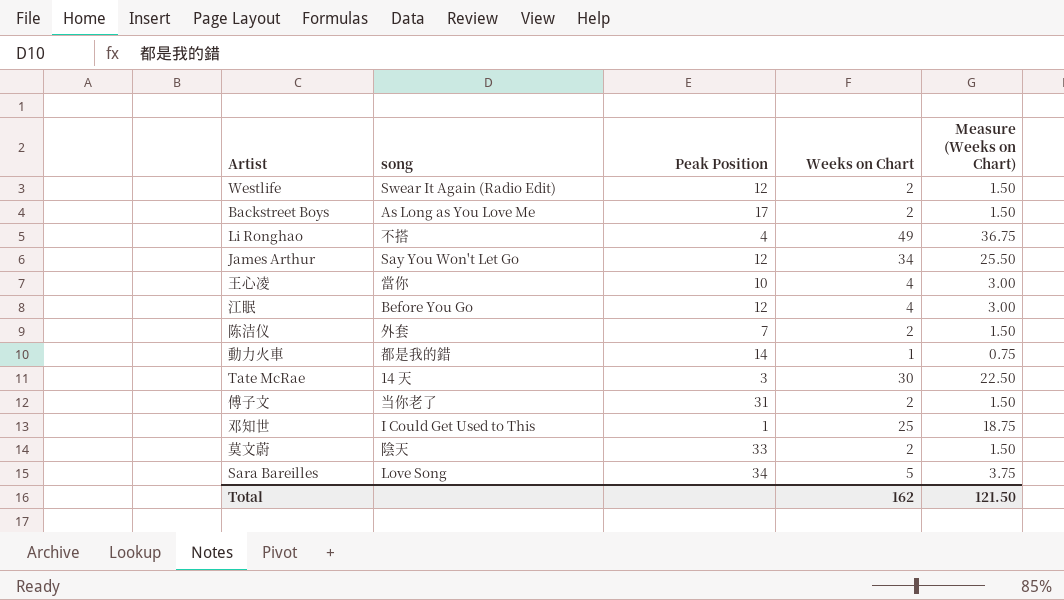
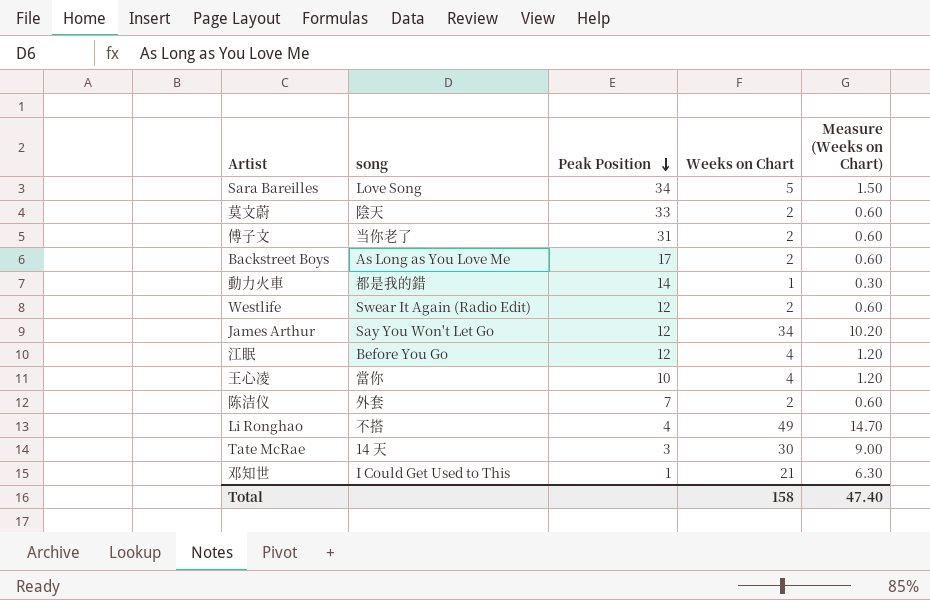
row order: none -> Peak Position descending
column Measure (Weeks on Chart) | formula: [Weeks on Chart] * 0.75 -> [Weeks on Chart] * 0.3
邓知世 | Weeks on Chart: 25 -> 21
Total | Weeks on Chart: 162 -> 158
Total | Measure (Weeks on Chart): 121.50 -> 47.40

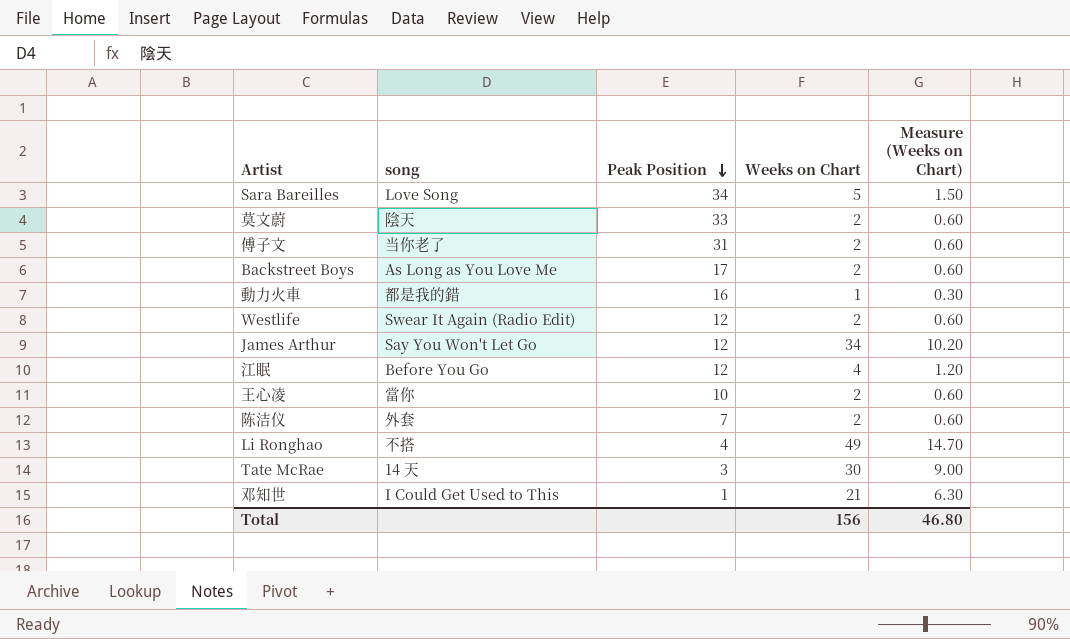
動力火車 | Peak Position: 14 -> 16
王心凌 | Weeks on Chart: 4 -> 2
王心凌 | Measure (Weeks on Chart): 1.20 -> 0.60
Total | Weeks on Chart: 158 -> 156
Total | Measure (Weeks on Chart): 47.40 -> 46.80

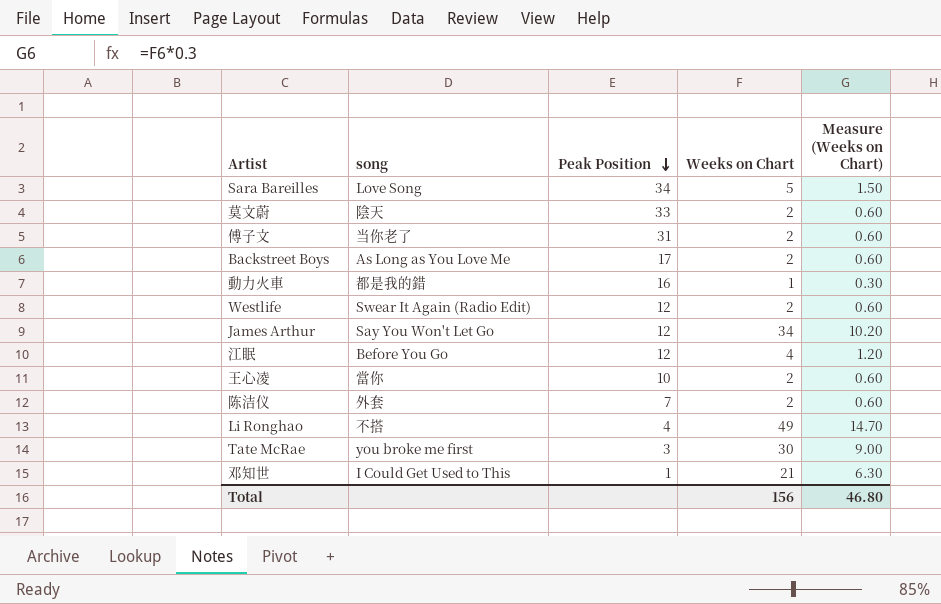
Tate McRae | song: 14 天 -> you broke me first

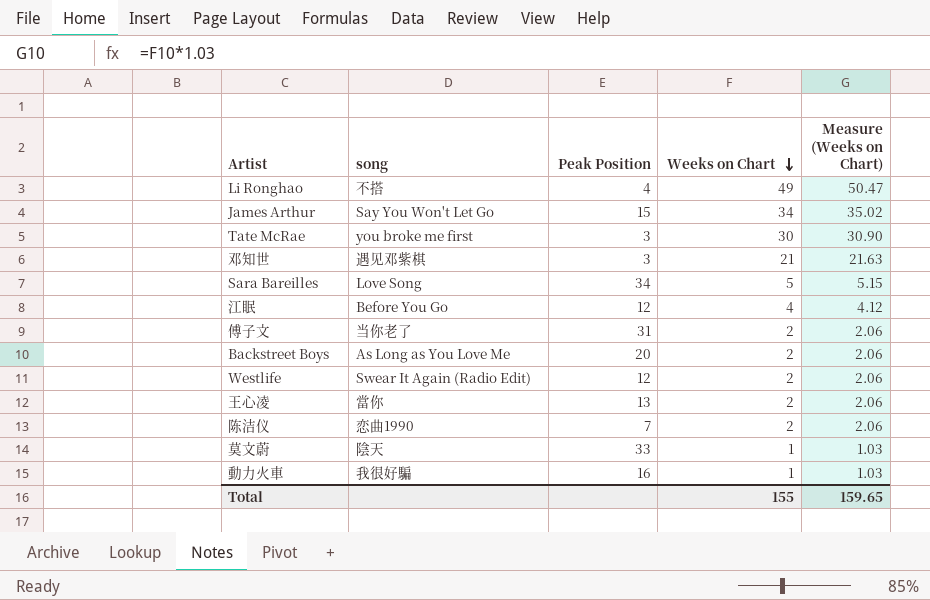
row order: Peak Position descending -> Weeks on Chart descending
column Measure (Weeks on Chart) | formula: [Weeks on Chart] * 0.3 -> [Weeks on Chart] * 1.03
James Arthur | Peak Position: 12 -> 15
邓知世 | song: I Could Get Used to This -> 遇见邓紫棋
邓知世 | Peak Position: 1 -> 3
Backstreet Boys | Peak Position: 17 -> 20
王心凌 | Peak Position: 10 -> 13
陈洁仪 | song: 外套 -> 恋曲1990
莫文蔚 | Weeks on Chart: 2 -> 1
動力火車 | song: 都是我的錯 -> 我很好騙
Total | Weeks on Chart: 156 -> 155
Total | Measure (Weeks on Chart): 46.80 -> 159.65

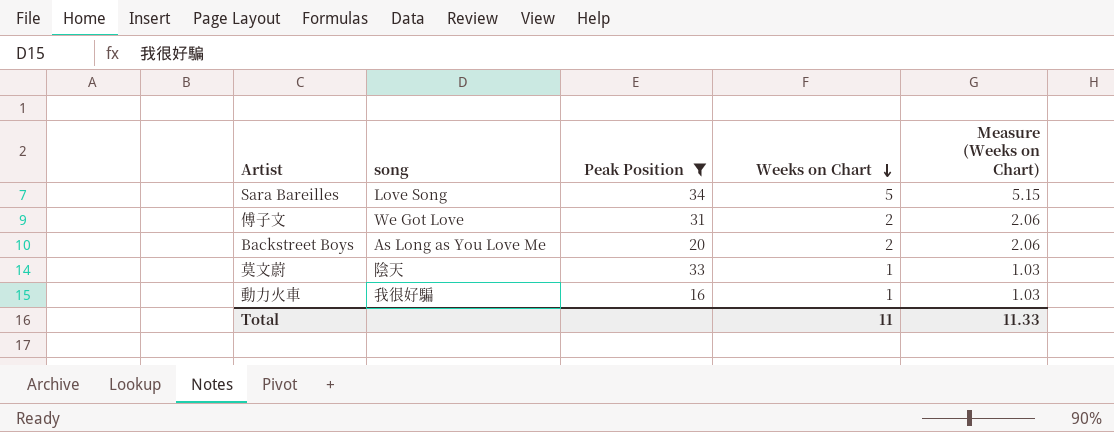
filter: none -> Peak Position >= 16
傅子文 | song: 当你老了 -> We Got Love
Total | Weeks on Chart: 155 -> 11
Total | Measure (Weeks on Chart): 159.65 -> 11.33

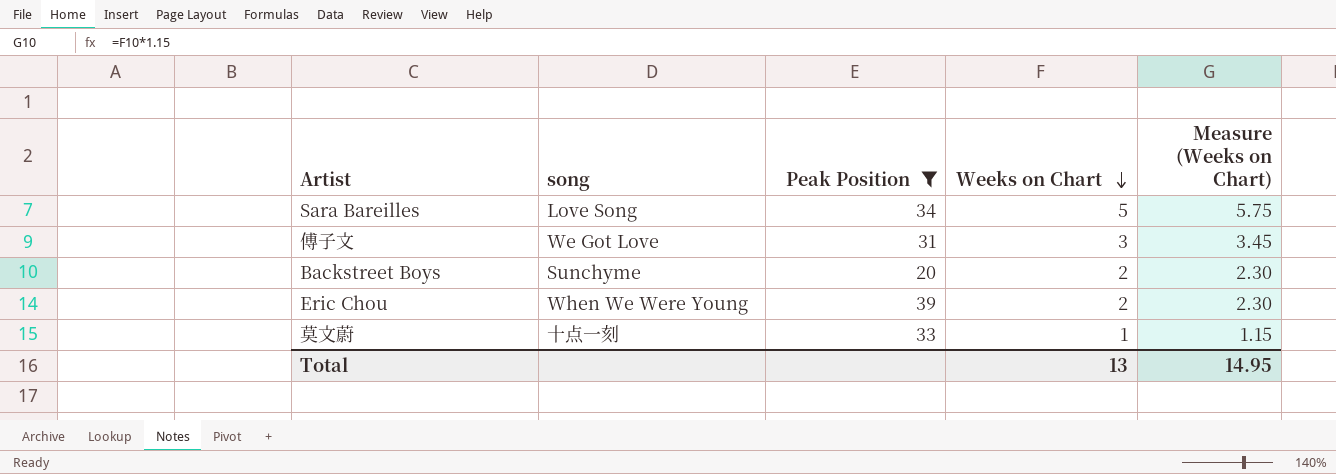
column Measure (Weeks on Chart) | formula: [Weeks on Chart] * 1.03 -> [Weeks on Chart] * 1.15
row 動力火車: 我很好騙 | 16 | 1 | 1.03 -> none
傅子文 | Weeks on Chart: 2 -> 3
Backstreet Boys | song: As Long as You Love Me -> Sunchyme
row Eric Chou: none -> When We Were Young | 39 | 2 | 2.30
莫文蔚 | song: 陰天 -> 十点一刻
Total | Weeks on Chart: 11 -> 13
Total | Measure (Weeks on Chart): 11.33 -> 14.95

